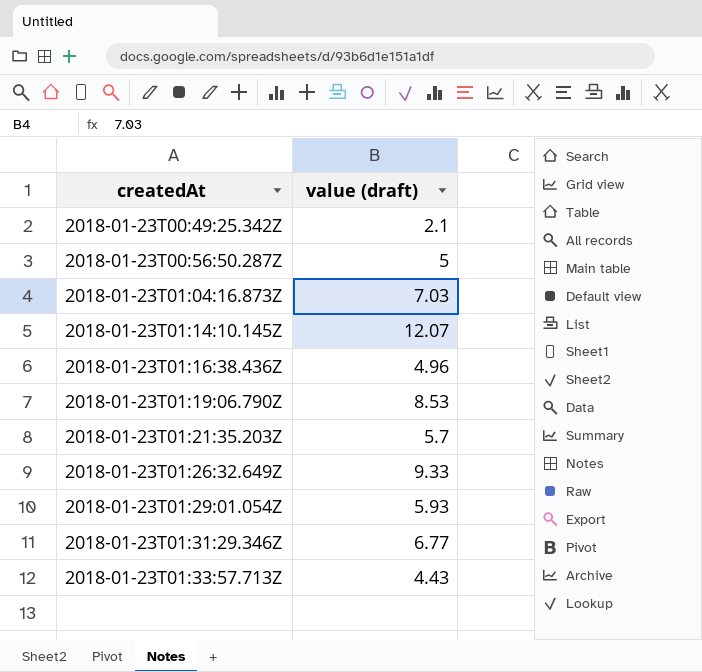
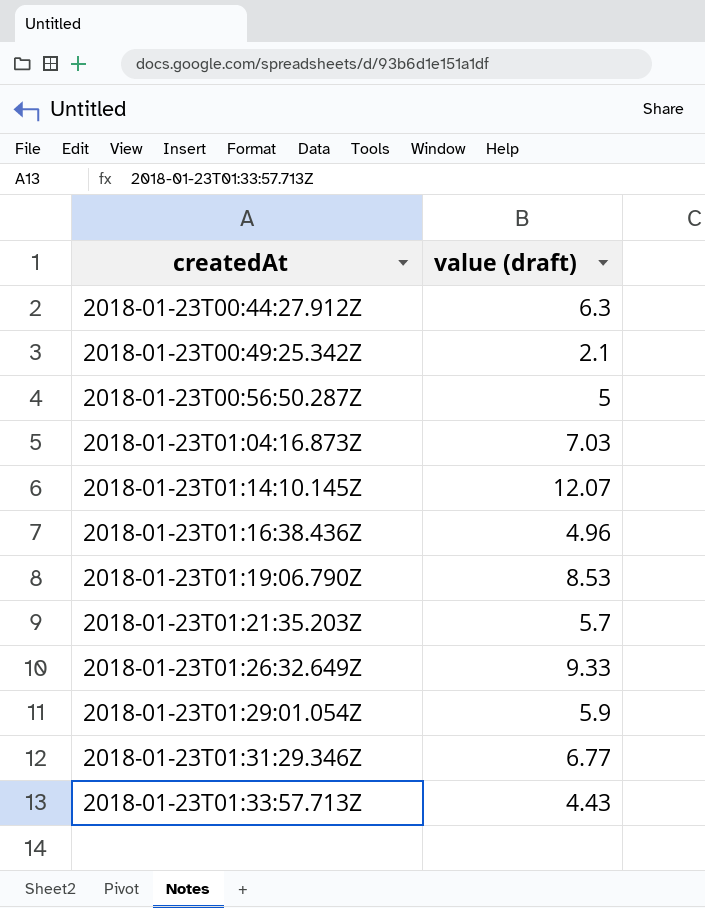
row 2018-01-23T00:44:27.912Z: none -> 6.3
2018-01-23T01:29:01.054Z | value (draft): 5.93 -> 5.9

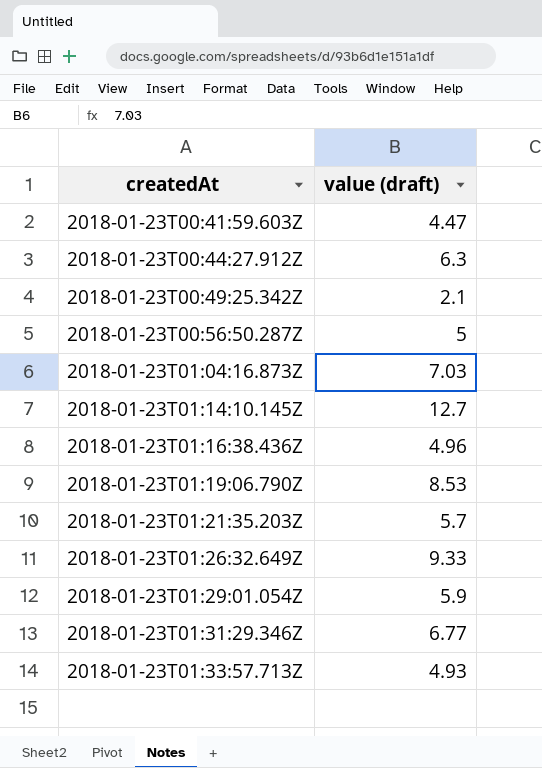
row 2018-01-23T00:41:59.603Z: none -> 4.47
2018-01-23T01:14:10.145Z | value (draft): 12.07 -> 12.7
2018-01-23T01:33:57.713Z | value (draft): 4.43 -> 4.93

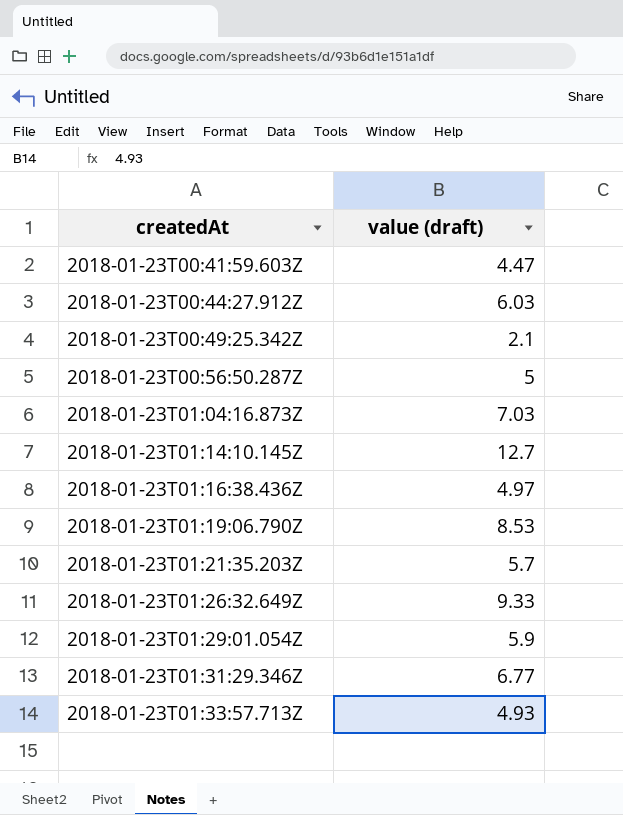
2018-01-23T00:44:27.912Z | value (draft): 6.3 -> 6.03
2018-01-23T01:16:38.436Z | value (draft): 4.96 -> 4.97

